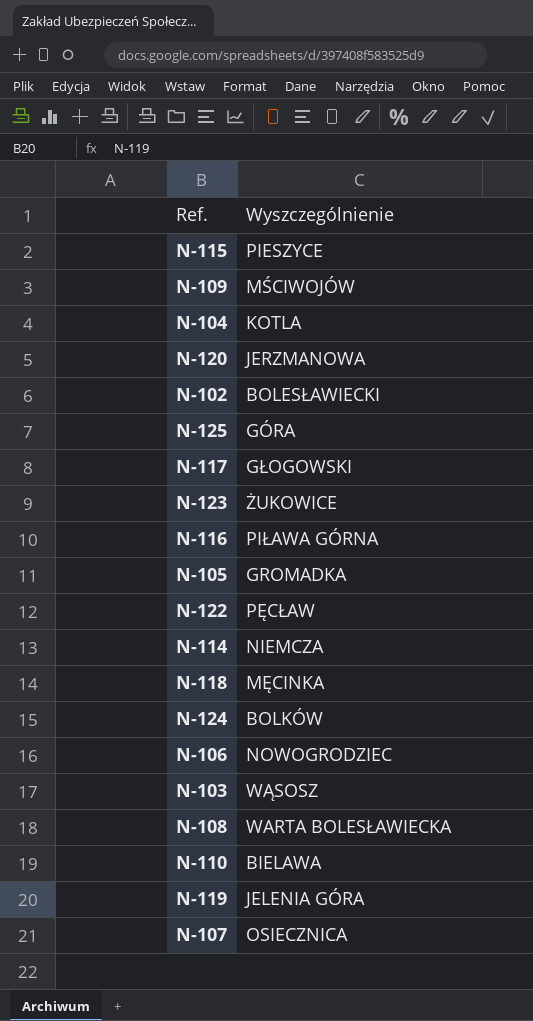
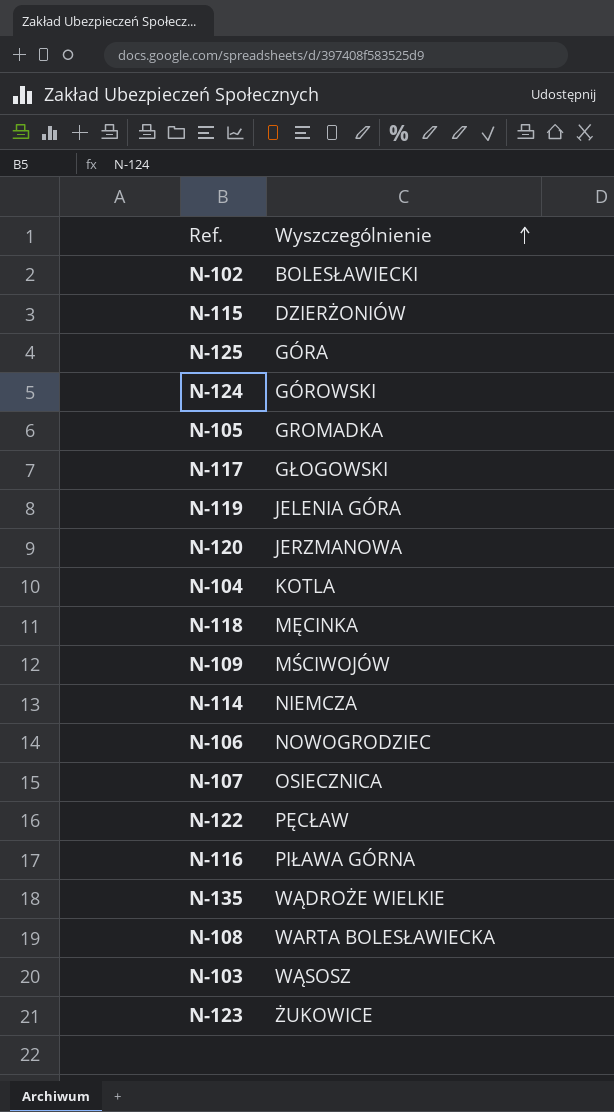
row order: none -> Wyszczególnienie ascending
row N-110: BIELAWA -> none
N-115 | Wyszczególnienie: PIESZYCE -> DZIERŻONIÓW
N-124 | Wyszczególnienie: BOLKÓW -> GÓROWSKI
row N-135: none -> WĄDROŻE WIELKIE

